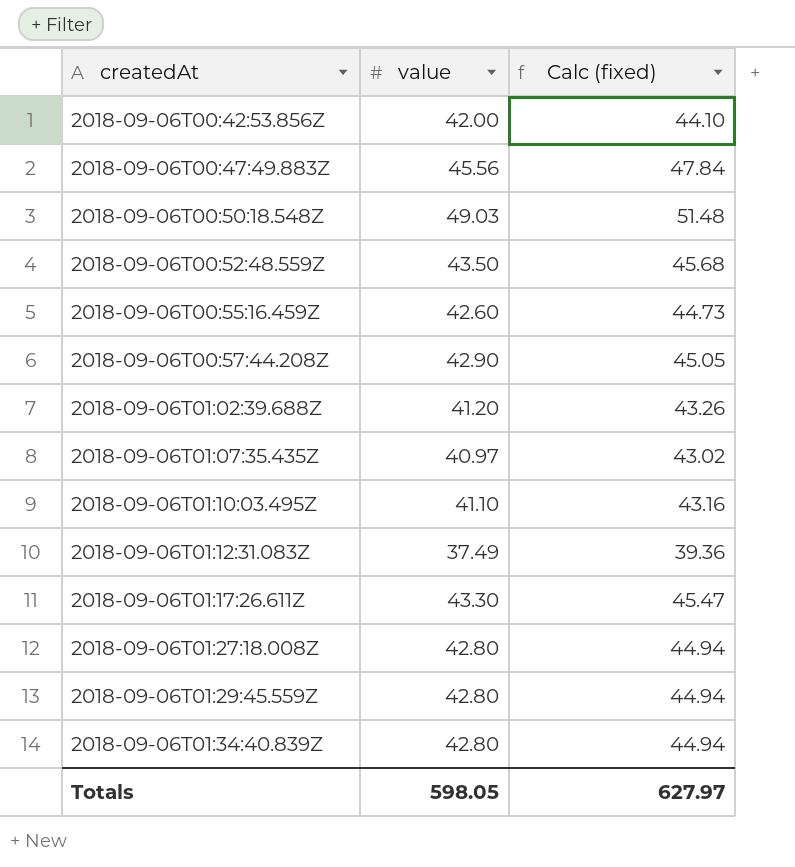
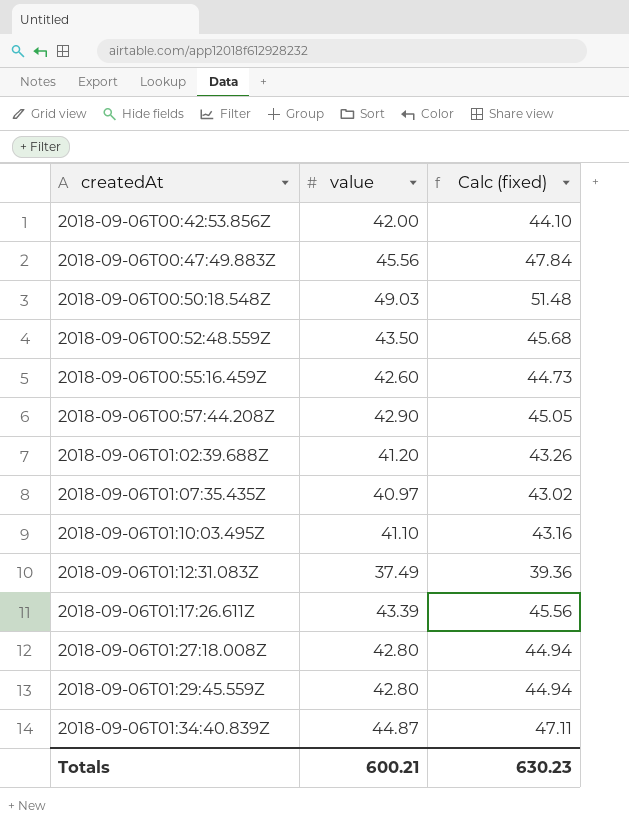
2018-09-06T01:17:26.611Z | value: 43.30 -> 43.39
2018-09-06T01:17:26.611Z | Calc (fixed): 45.47 -> 45.56
2018-09-06T01:34:40.839Z | value: 42.80 -> 44.87
2018-09-06T01:34:40.839Z | Calc (fixed): 44.94 -> 47.11
Totals | value: 598.05 -> 600.21
Totals | Calc (fixed): 627.97 -> 630.23

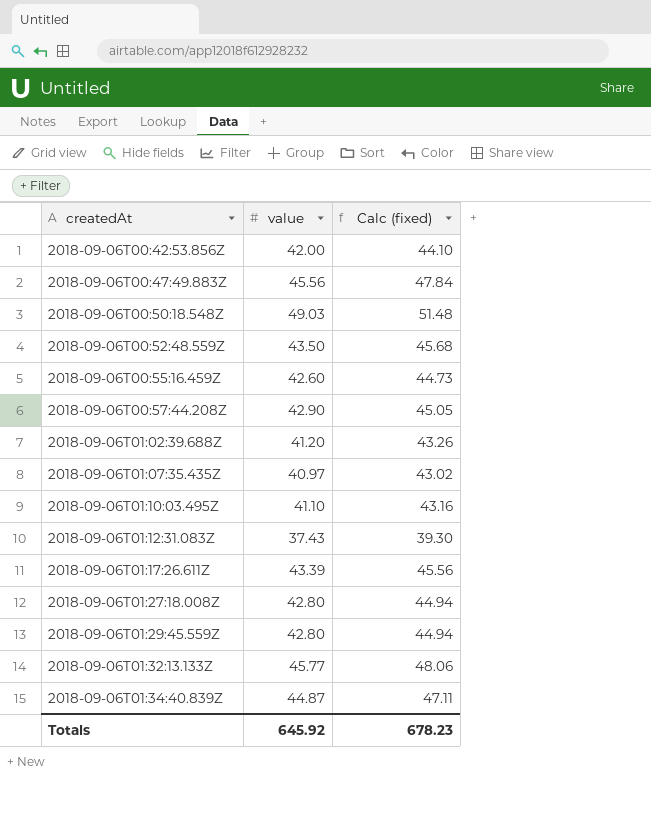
2018-09-06T01:12:31.083Z | value: 37.49 -> 37.43
2018-09-06T01:12:31.083Z | Calc (fixed): 39.36 -> 39.30
row 2018-09-06T01:32:13.133Z: none -> 45.77 | 48.06
Totals | value: 600.21 -> 645.92
Totals | Calc (fixed): 630.23 -> 678.23

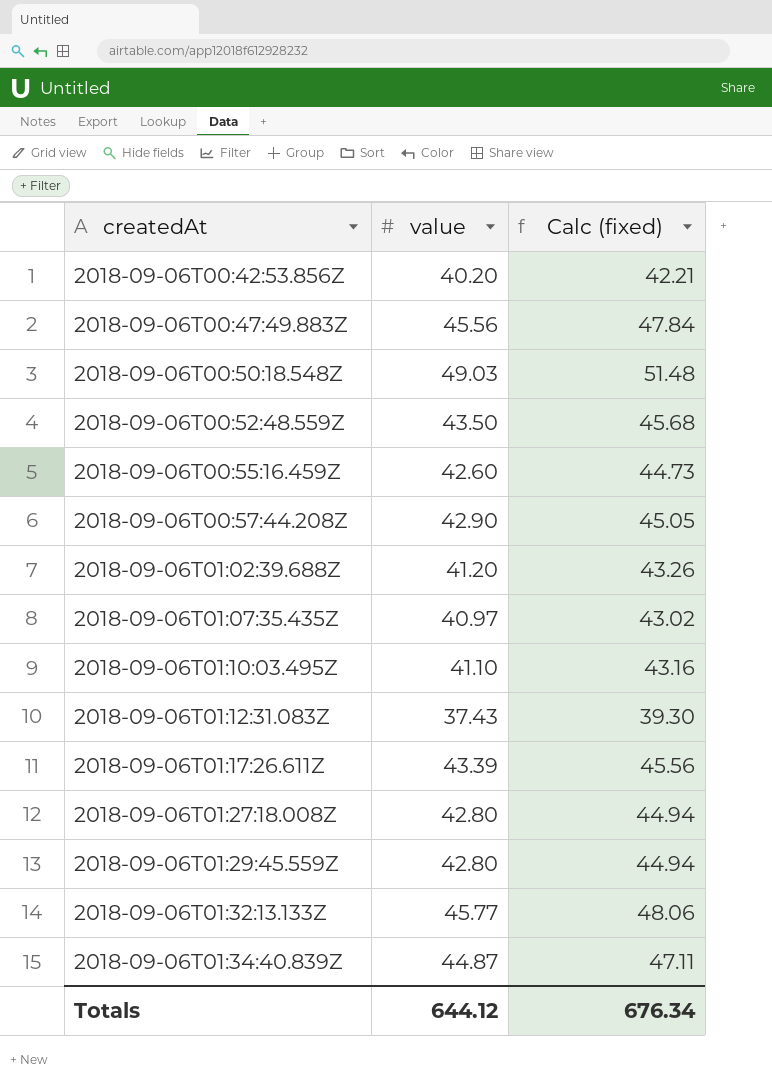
2018-09-06T00:42:53.856Z | value: 42.00 -> 40.20
2018-09-06T00:42:53.856Z | Calc (fixed): 44.10 -> 42.21
Totals | value: 645.92 -> 644.12
Totals | Calc (fixed): 678.23 -> 676.34

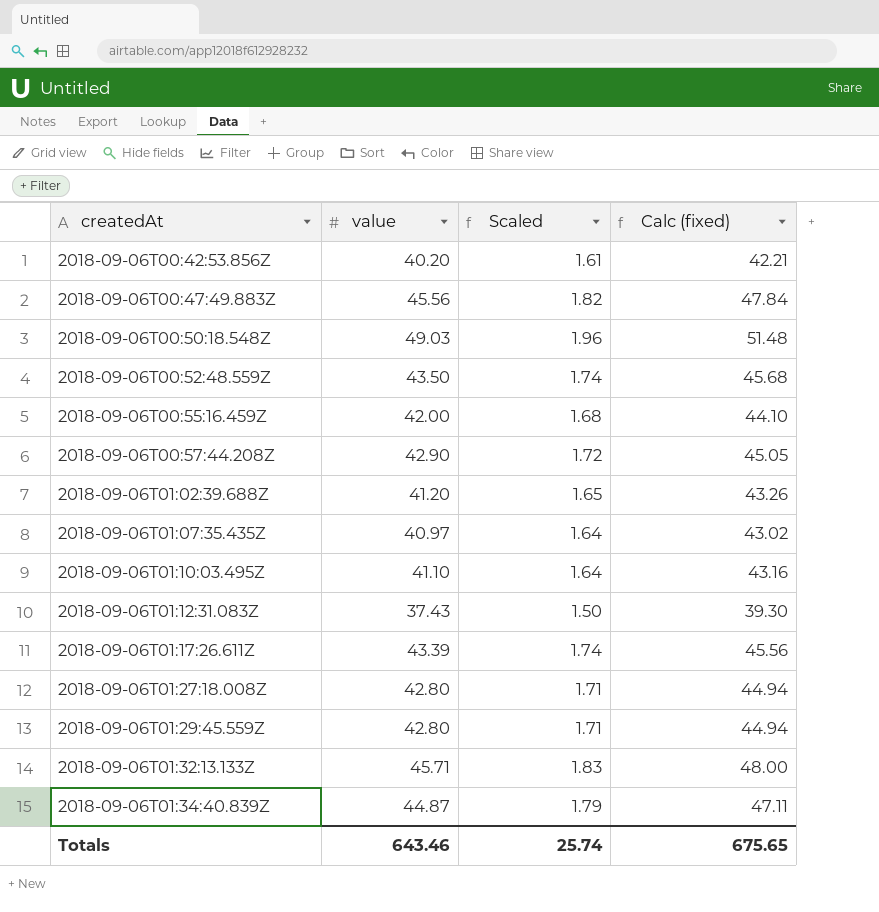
column Scaled | formula: none -> [value] * 0.04
2018-09-06T00:55:16.459Z | value: 42.60 -> 42.00
2018-09-06T00:55:16.459Z | Calc (fixed): 44.73 -> 44.10
2018-09-06T01:32:13.133Z | value: 45.77 -> 45.71
2018-09-06T01:32:13.133Z | Calc (fixed): 48.06 -> 48.00
Totals | value: 644.12 -> 643.46
Totals | Calc (fixed): 676.34 -> 675.65

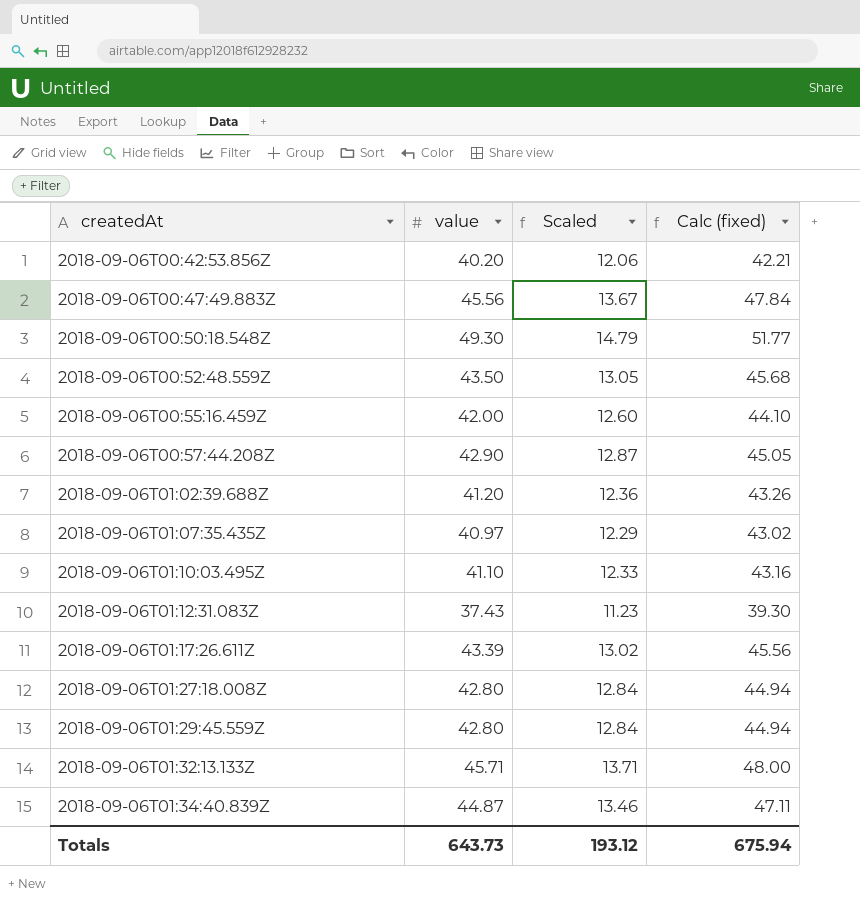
column Scaled | formula: [value] * 0.04 -> [value] * 0.3
2018-09-06T00:50:18.548Z | value: 49.03 -> 49.30
2018-09-06T00:50:18.548Z | Calc (fixed): 51.48 -> 51.77
Totals | value: 643.46 -> 643.73
Totals | Scaled: 25.74 -> 193.12
Totals | Calc (fixed): 675.65 -> 675.94

